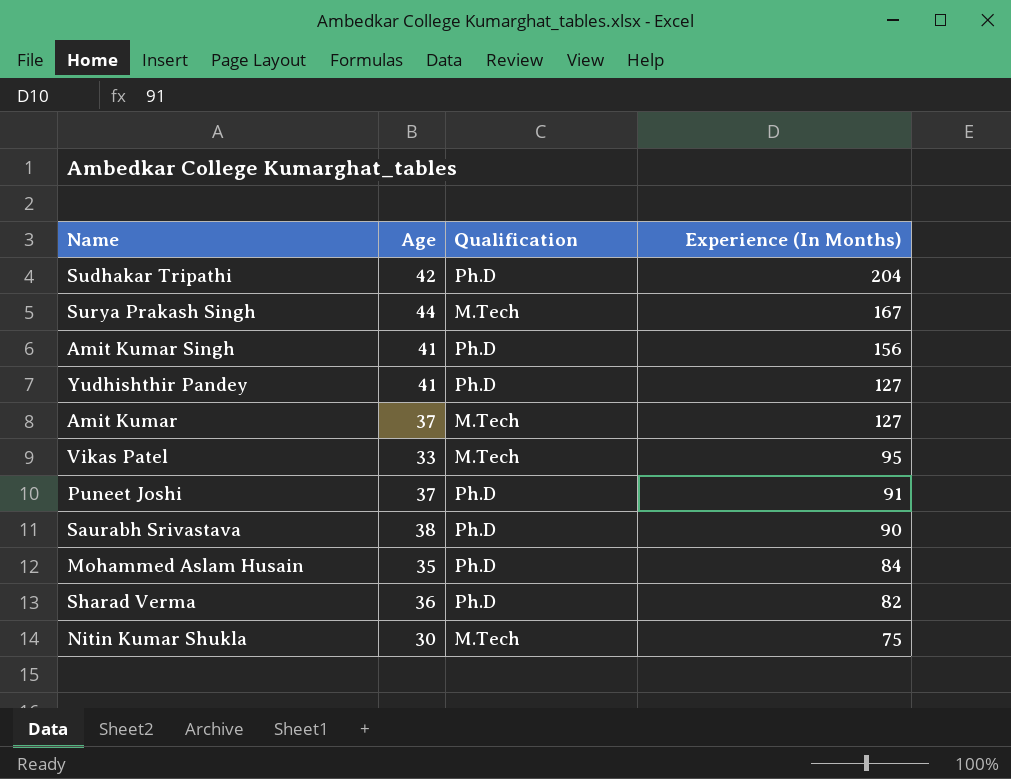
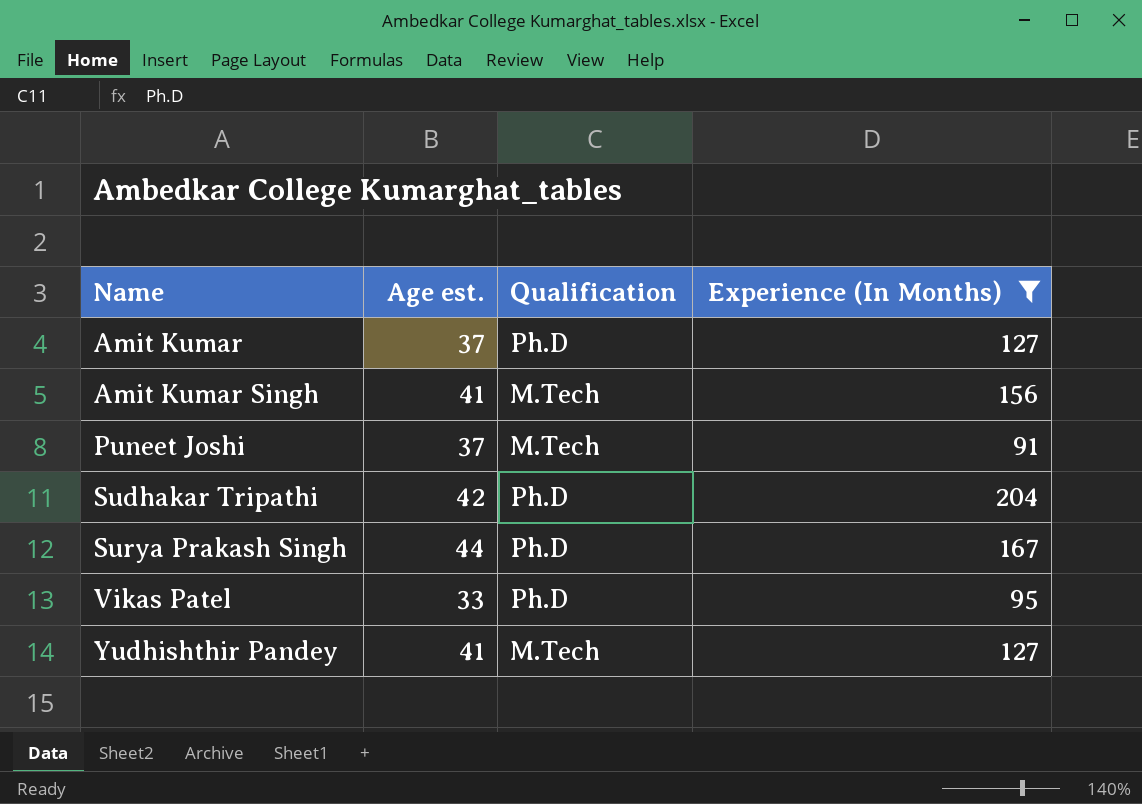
filter: none -> Experience (In Months) >= 91
row order: Experience (In Months) descending -> Name ascending
column name: Age -> Age est.
Amit Kumar | Qualification: M.Tech -> Ph.D
Amit Kumar Singh | Qualification: Ph.D -> M.Tech
Puneet Joshi | Qualification: Ph.D -> M.Tech
Surya Prakash Singh | Qualification: M.Tech -> Ph.D
Vikas Patel | Qualification: M.Tech -> Ph.D
Yudhishthir Pandey | Qualification: Ph.D -> M.Tech

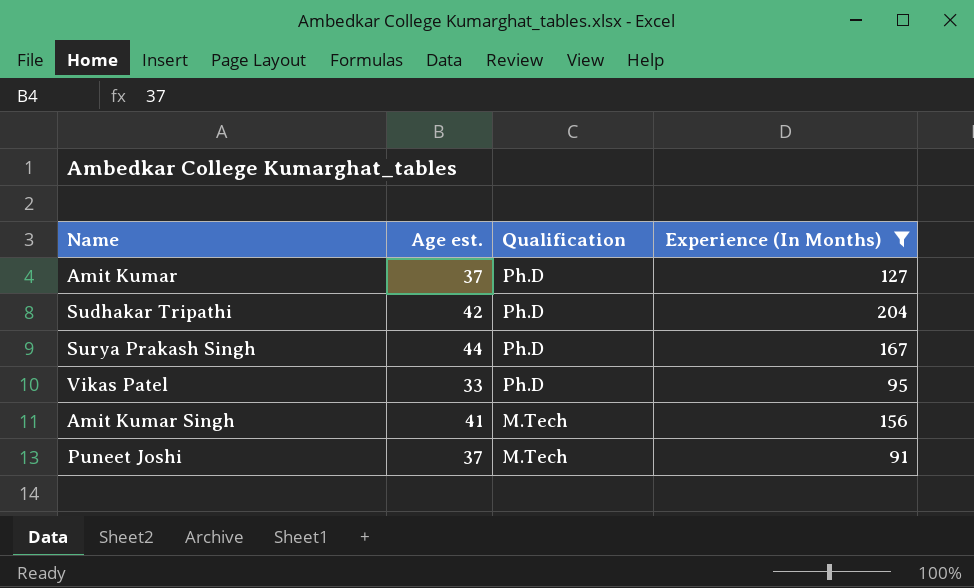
row order: Name ascending -> Qualification descending
row Yudhishthir Pandey: 41 | M.Tech | 127 -> none

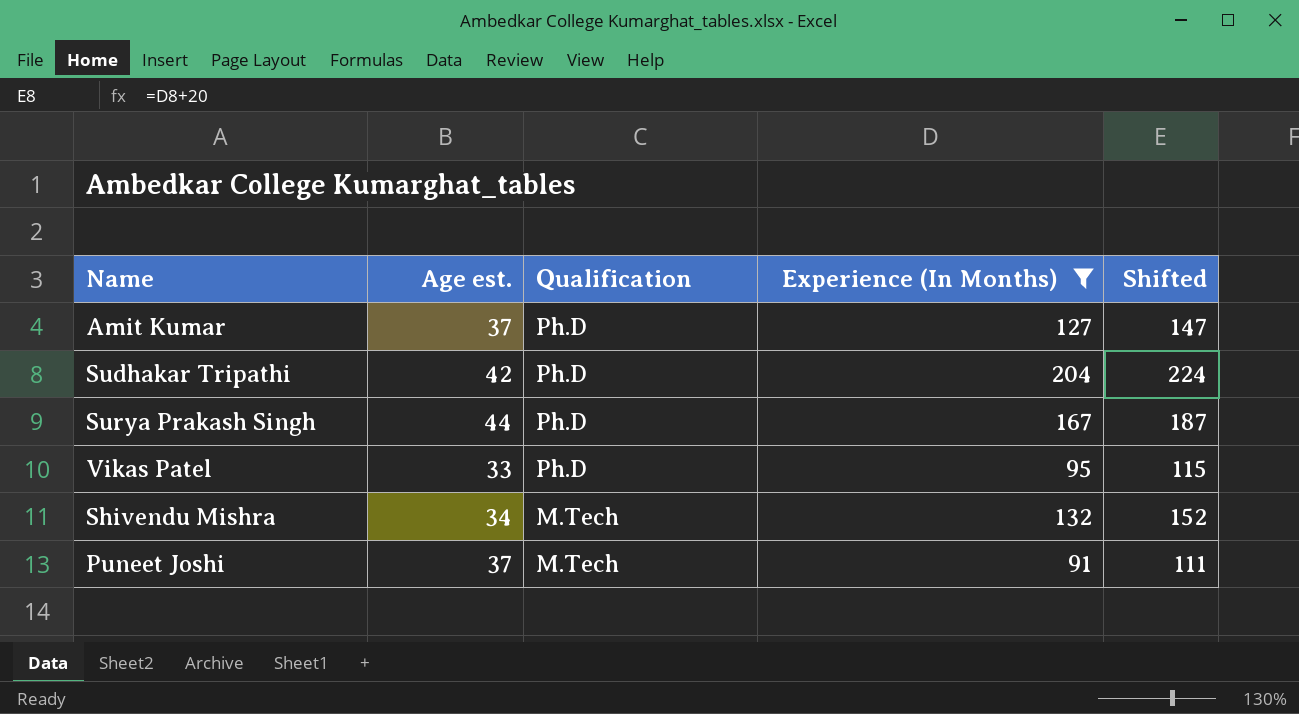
column Shifted | formula: none -> [Experience (In Months)] + 20
row Amit Kumar Singh: 41 | M.Tech | 156 -> none
row Shivendu Mishra: none -> 34 | M.Tech | 132 | 152

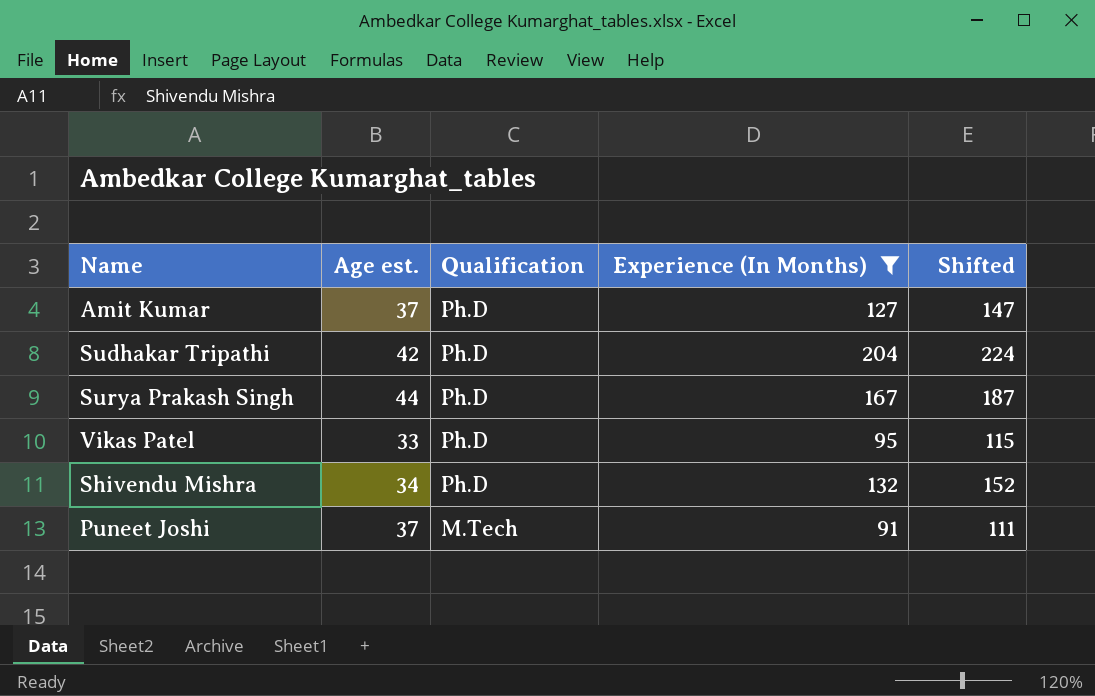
Shivendu Mishra | Qualification: M.Tech -> Ph.D

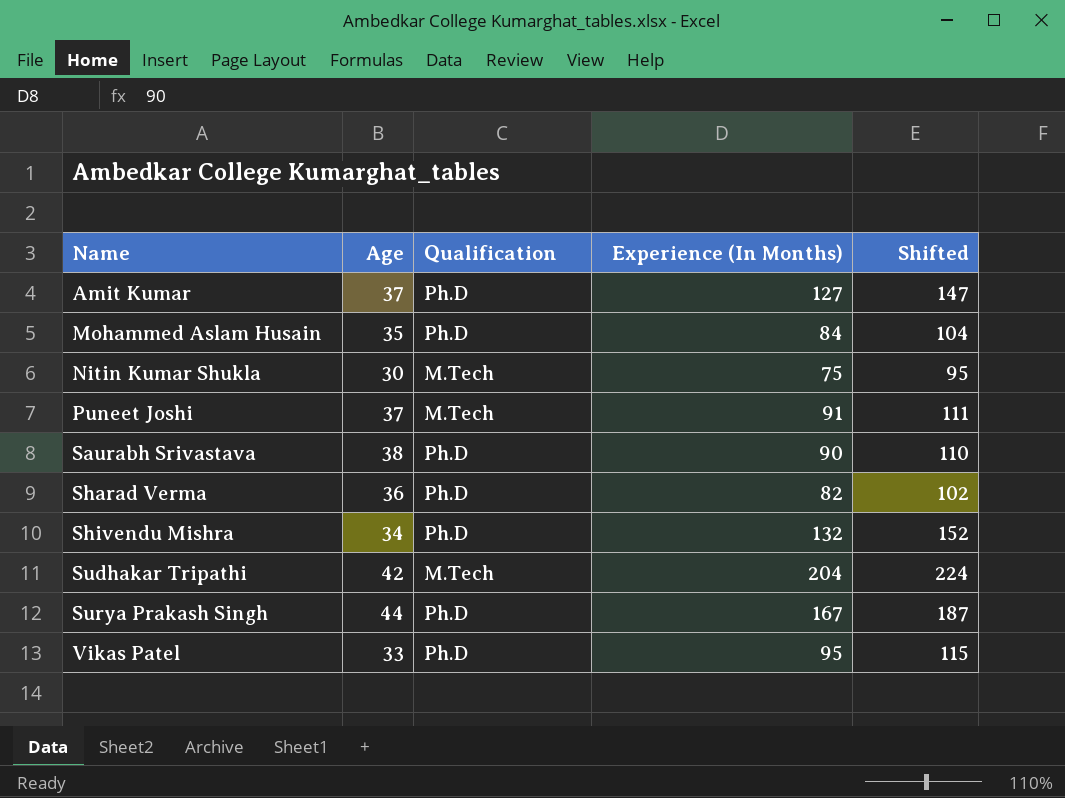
filter: Experience (In Months) >= 91 -> none
row order: Qualification descending -> Name ascending
column name: Age est. -> Age
Sudhakar Tripathi | Qualification: Ph.D -> M.Tech

